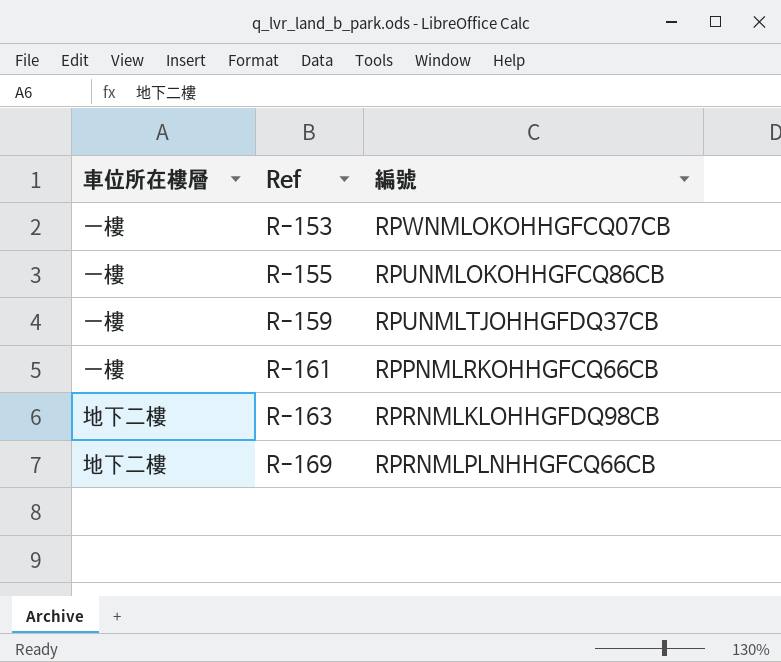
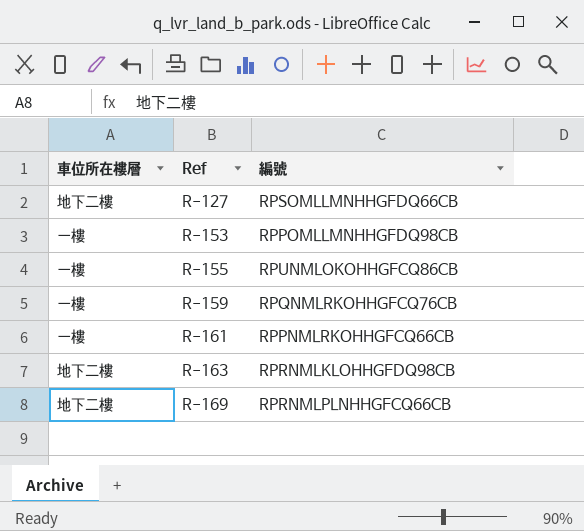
row R-127: none -> 地下二樓 | RPSOMLLMNHHGFDQ66CB
R-153 | 編號: RPWNMLOKOHHGFCQ07CB -> RPPOMLLMNHHGFDQ98CB
R-159 | 編號: RPUNMLTJOHHGFDQ37CB -> RPQNMLRKOHHGFCQ76CB

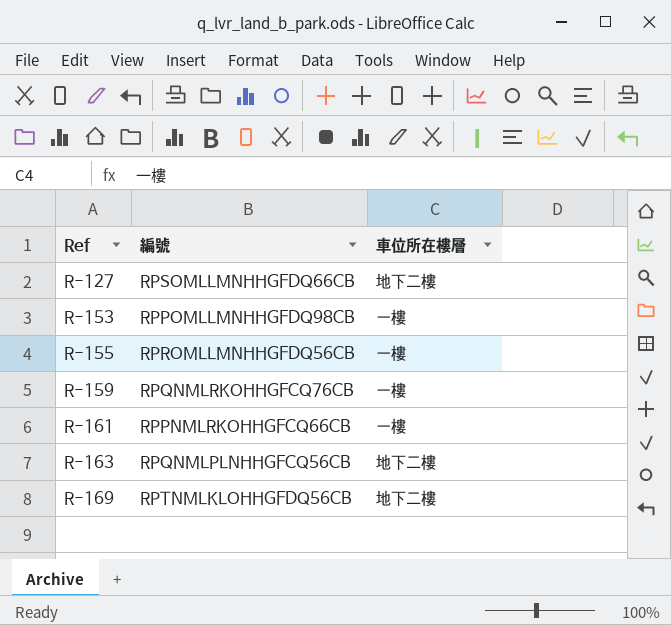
column 車位所在樓層 | position: 1 -> 3
R-155 | 編號: RPUNMLOKOHHGFCQ86CB -> RPROMLLMNHHGFDQ56CB
R-163 | 編號: RPRNMLKLOHHGFDQ98CB -> RPQNMLPLNHHGFCQ56CB
R-169 | 編號: RPRNMLPLNHHGFCQ66CB -> RPTNMLKLOHHGFDQ56CB

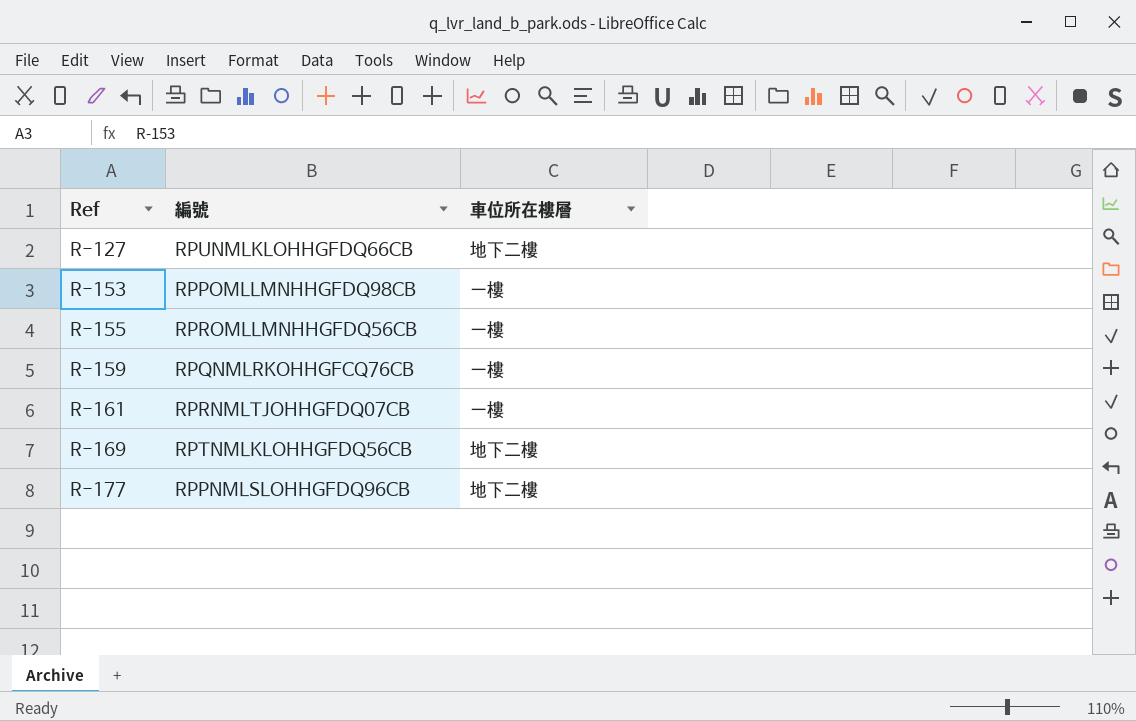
row R-163: RPQNMLPLNHHGFCQ56CB | 地下二樓 -> none
R-127 | 編號: RPSOMLLMNHHGFDQ66CB -> RPUNMLKLOHHGFDQ66CB
R-161 | 編號: RPPNMLRKOHHGFCQ66CB -> RPRNMLTJOHHGFDQ07CB
row R-177: none -> RPPNMLSLOHHGFDQ96CB | 地下二樓

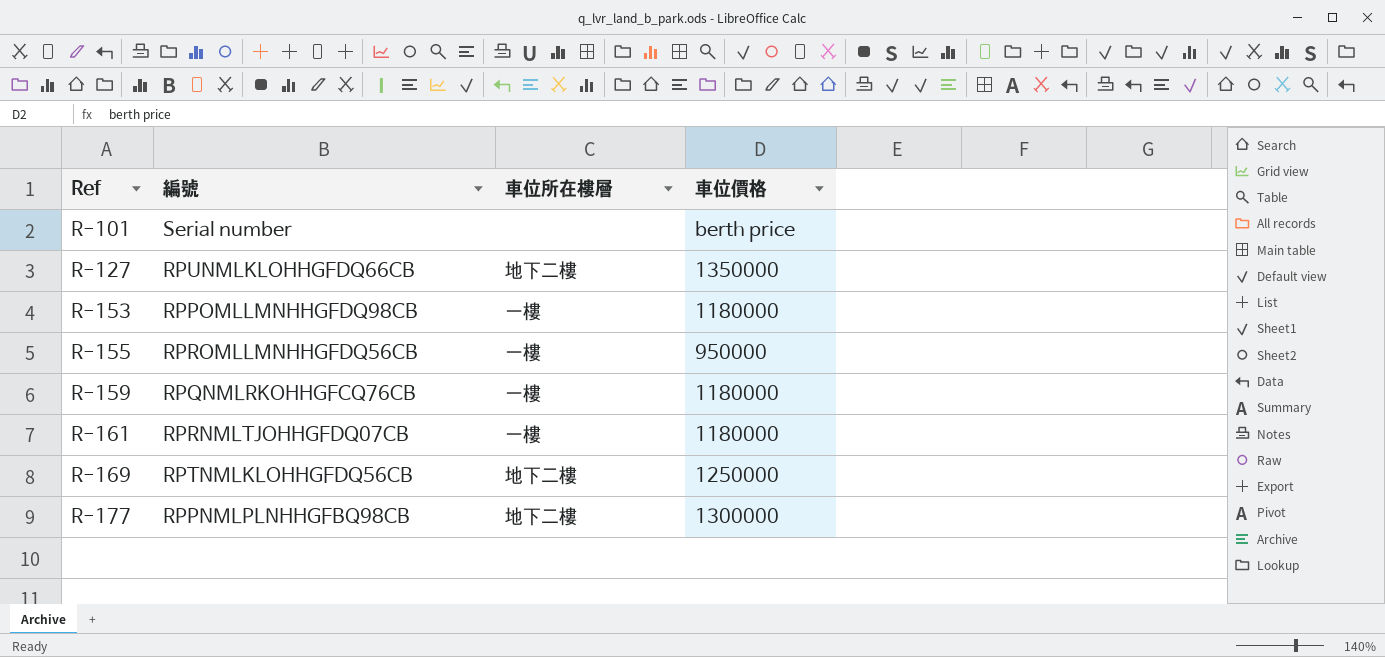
column 車位價格 | position: none -> 4
row R-101: none -> Serial number | none | berth price
R-177 | 編號: RPPNMLSLOHHGFDQ96CB -> RPPNMLPLNHHGFBQ98CB

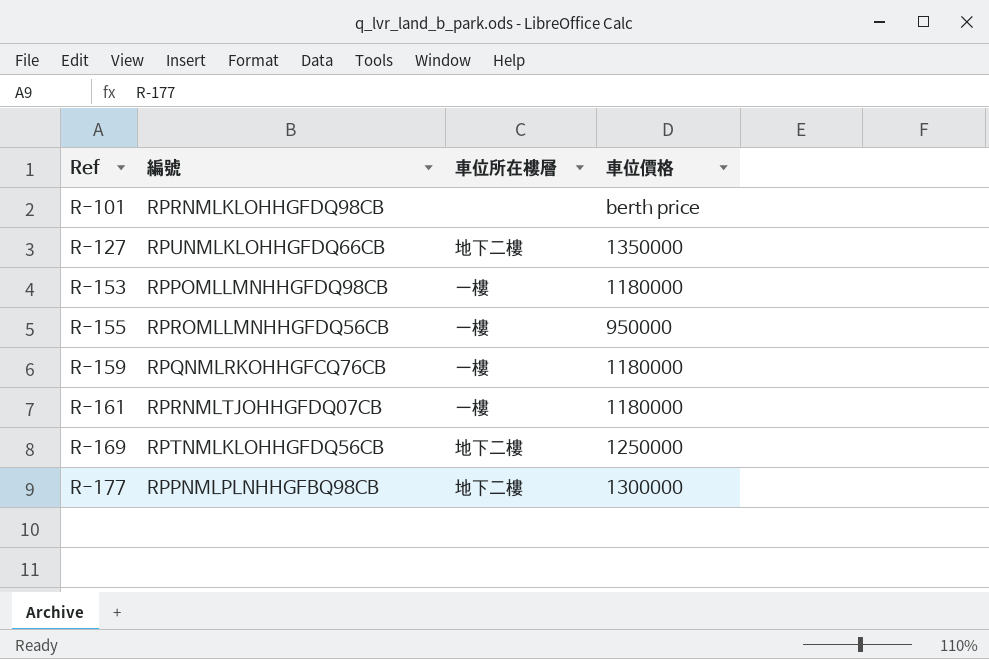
R-101 | 編號: Serial number -> RPRNMLKLOHHGFDQ98CB

